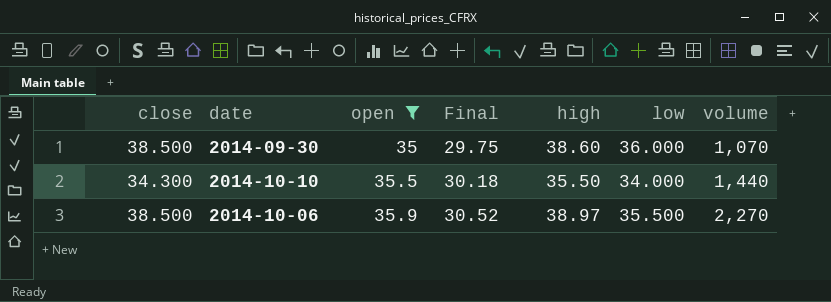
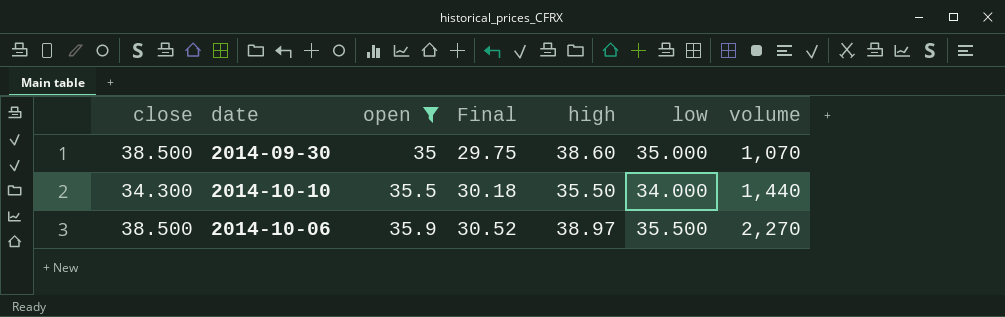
2014-09-30 | low: 36.000 -> 35.000

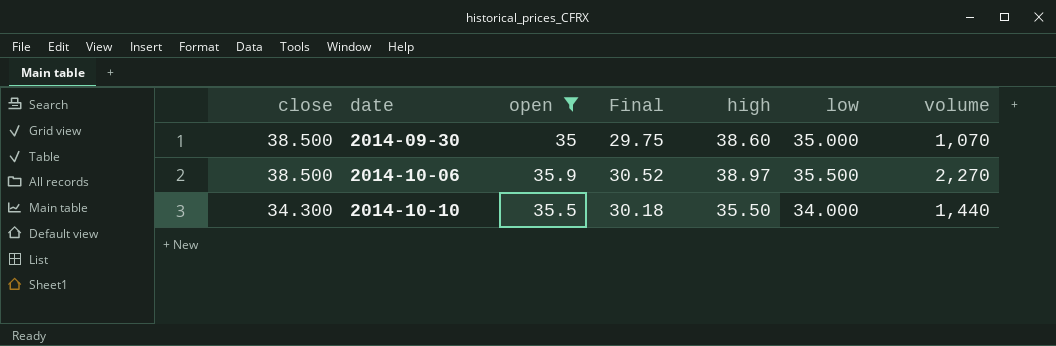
row order: open ascending -> close descending

